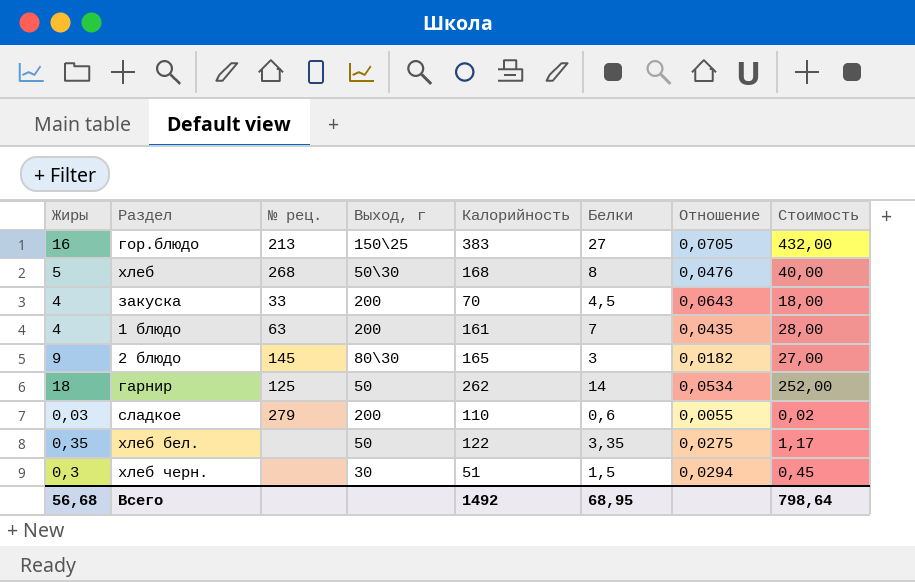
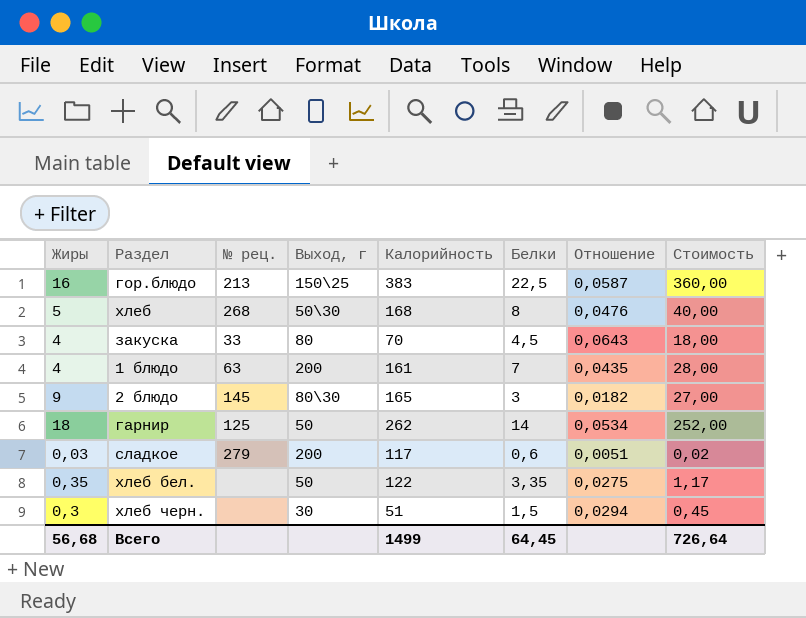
гор.блюдо | Белки: 27 -> 22,5
гор.блюдо | Отношение: 0,0705 -> 0,0587
гор.блюдо | Стоимость: 432,00 -> 360,00
закуска | Выход, г: 200 -> 80
сладкое | Калорийность: 110 -> 117
сладкое | Отношение: 0,0055 -> 0,0051
Всего | Калорийность: 1492 -> 1499
Всего | Белки: 68,95 -> 64,45
Всего | Стоимость: 798,64 -> 726,64

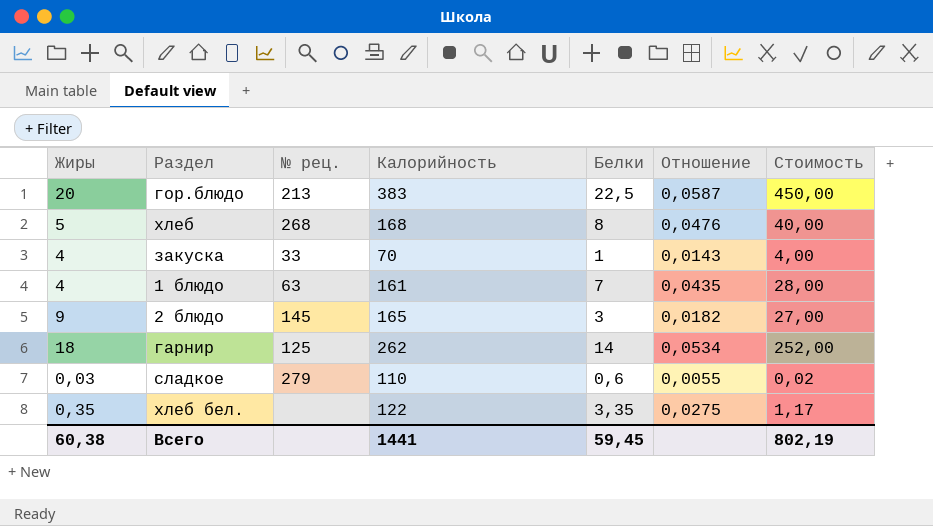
column Выход, г | position: 4 -> none
row хлеб черн.: 0,3 | none | 30 | 51 | 1,5 | 0,0294 | 0,45 -> none
гор.блюдо | Жиры: 16 -> 20
гор.блюдо | Стоимость: 360,00 -> 450,00
закуска | Белки: 4,5 -> 1
закуска | Отношение: 0,0643 -> 0,0143
закуска | Стоимость: 18,00 -> 4,00
сладкое | Калорийность: 117 -> 110
сладкое | Отношение: 0,0051 -> 0,0055
Всего | Жиры: 56,68 -> 60,38
Всего | Калорийность: 1499 -> 1441
Всего | Белки: 64,45 -> 59,45
Всего | Стоимость: 726,64 -> 802,19

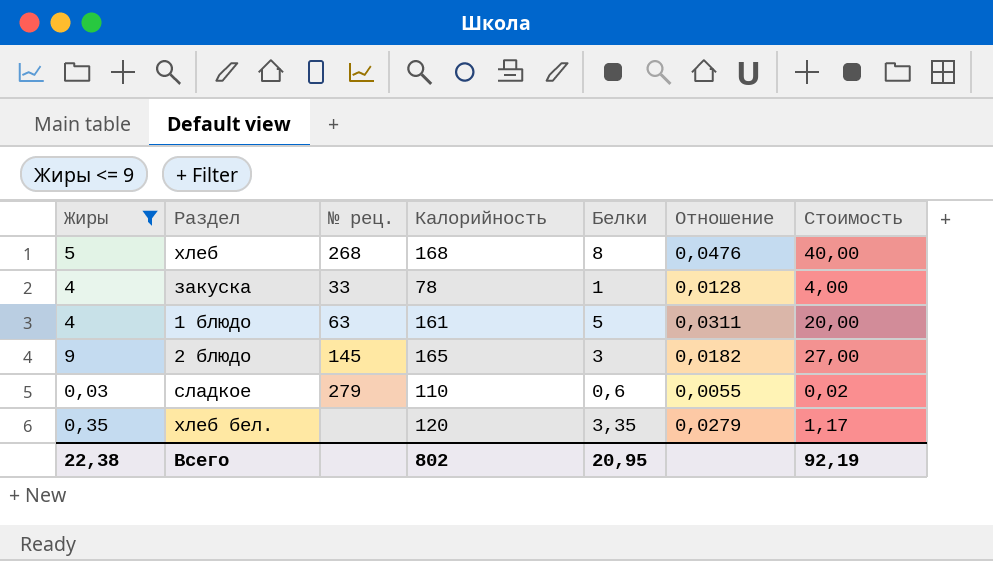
filter: none -> Жиры <= 9
закуска | Калорийность: 70 -> 78
закуска | Отношение: 0,0143 -> 0,0128
1 блюдо | Белки: 7 -> 5
1 блюдо | Отношение: 0,0435 -> 0,0311
1 блюдо | Стоимость: 28,00 -> 20,00
хлеб бел. | Калорийность: 122 -> 120
хлеб бел. | Отношение: 0,0275 -> 0,0279
Всего | Жиры: 60,38 -> 22,38
Всего | Калорийность: 1441 -> 802
Всего | Белки: 59,45 -> 20,95
Всего | Стоимость: 802,19 -> 92,19

